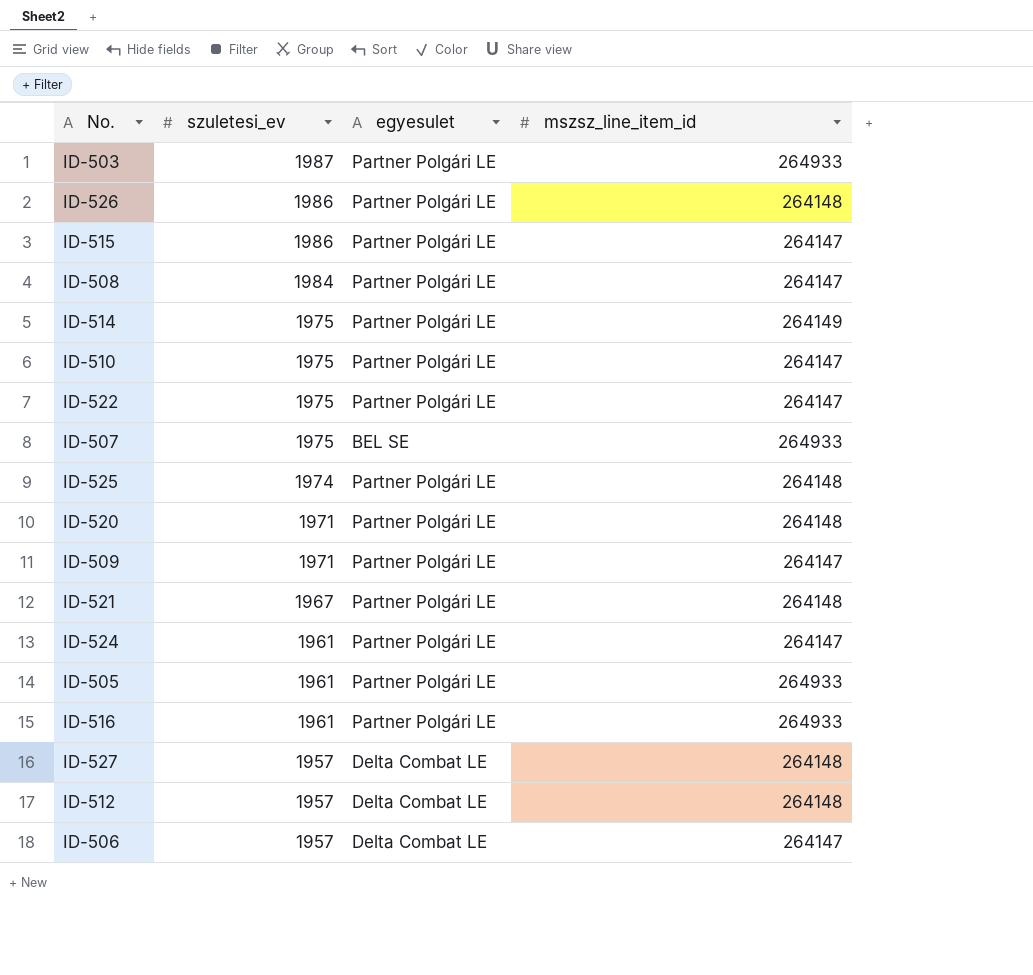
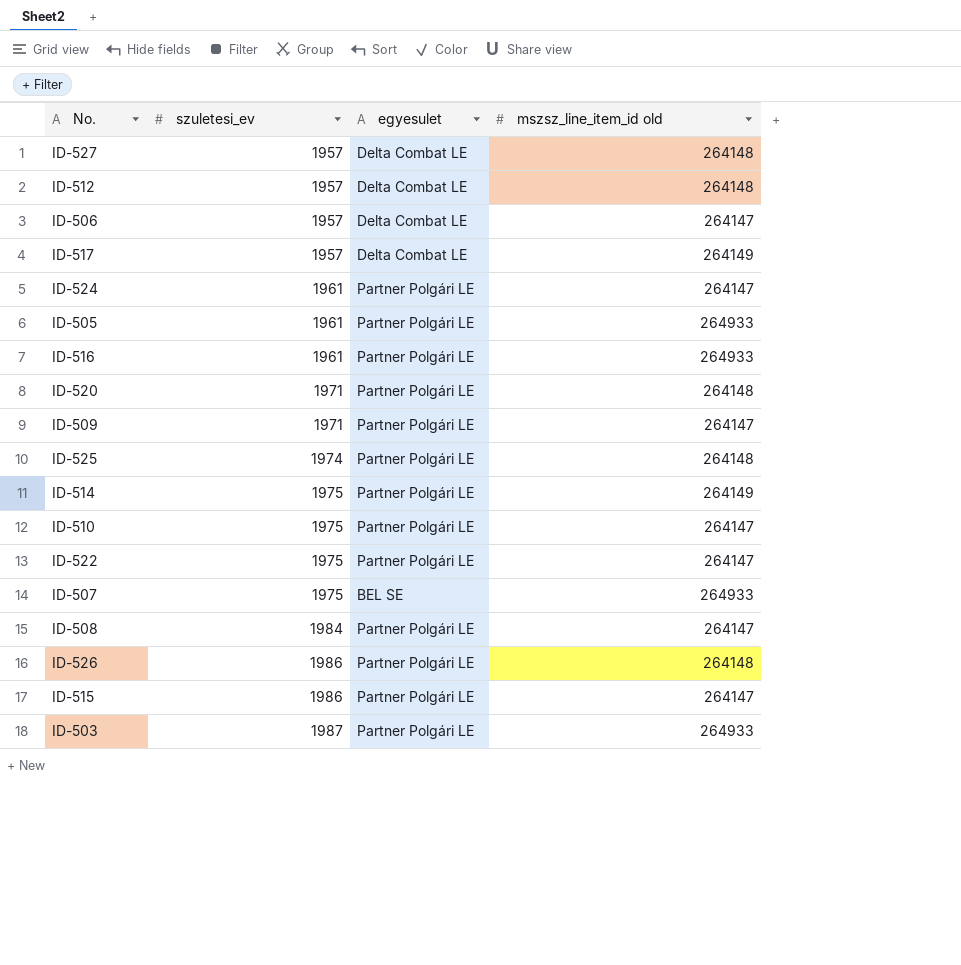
row order: szuletesi_ev descending -> szuletesi_ev ascending
column name: mszsz_line_item_id -> mszsz_line_item_id old
row ID-521: 1967 | Partner Polgári LE | 264148 -> none
row ID-517: none -> 1957 | Delta Combat LE | 264149

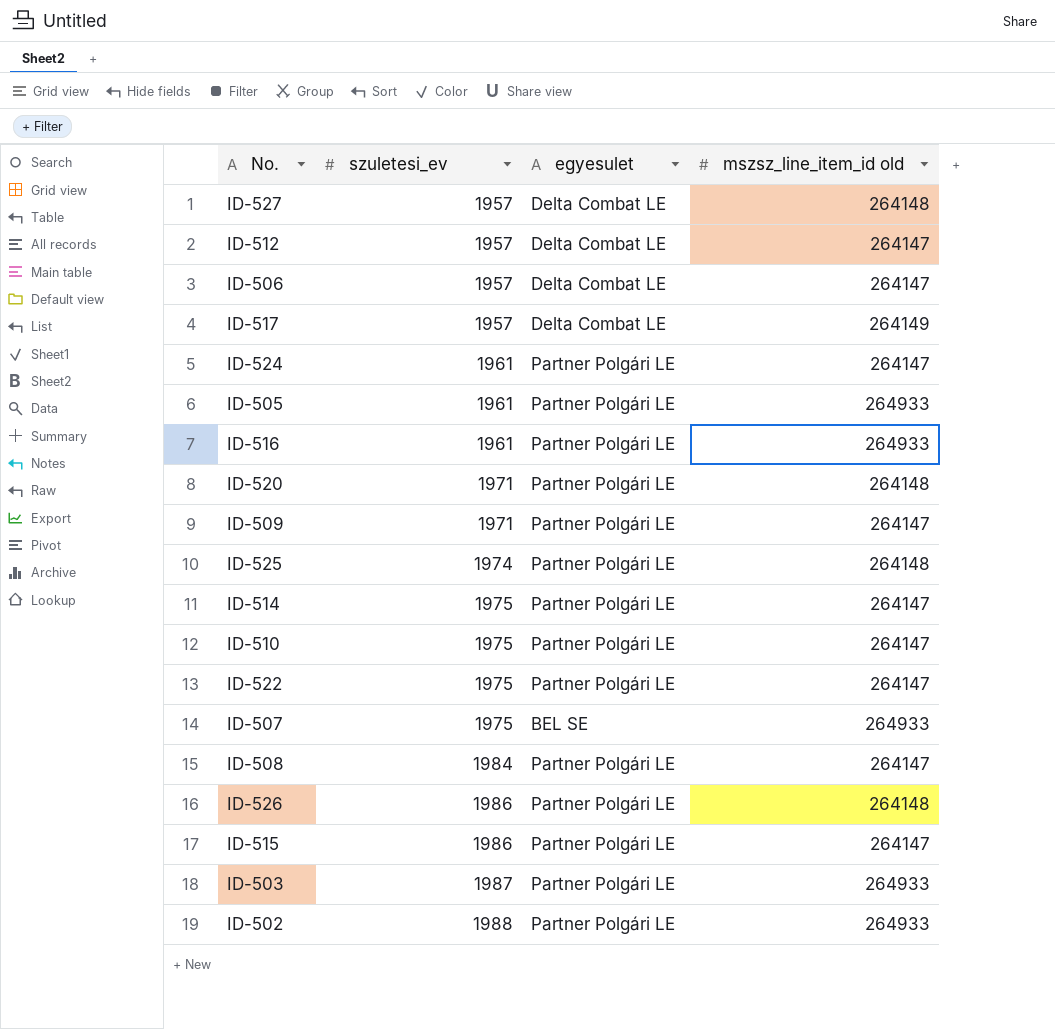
ID-512 | mszsz_line_item_id old: 264148 -> 264147
ID-514 | mszsz_line_item_id old: 264149 -> 264147
row ID-502: none -> 1988 | Partner Polgári LE | 264933

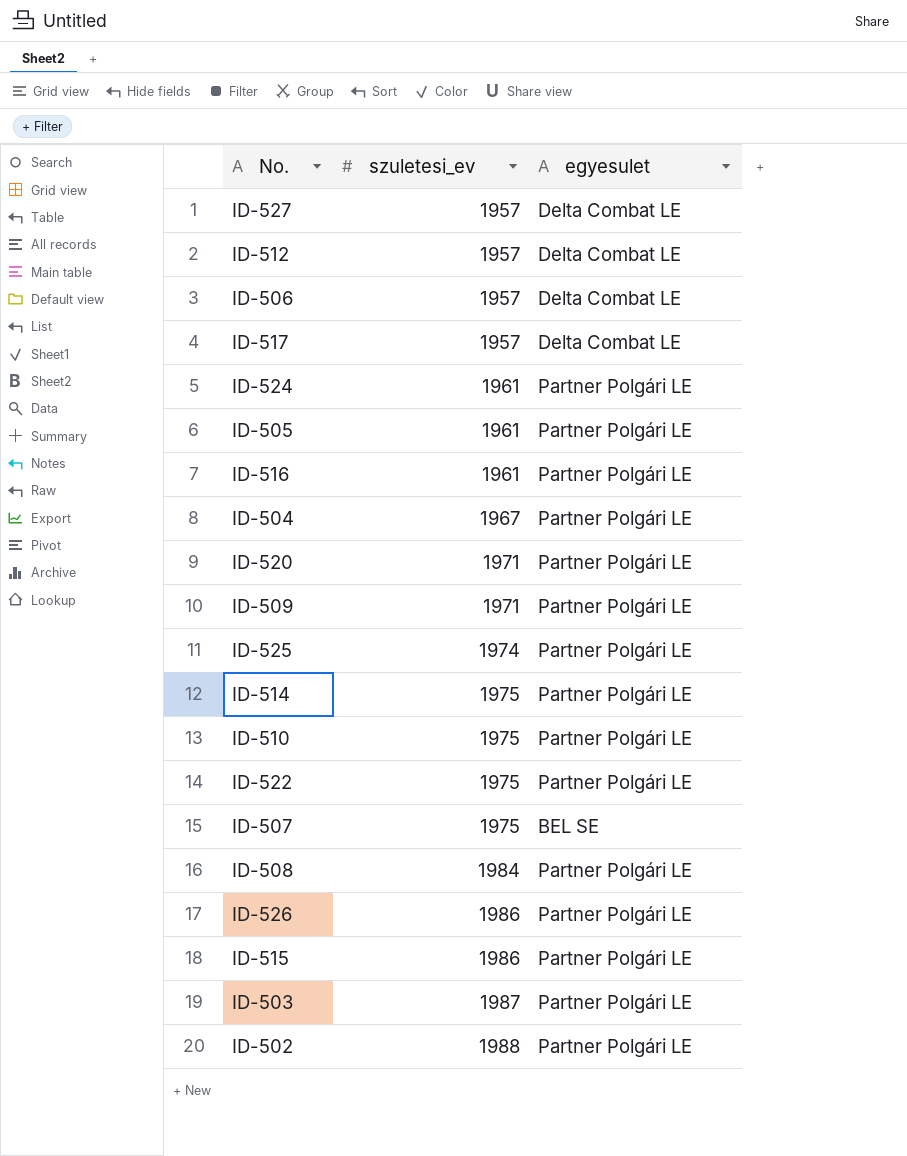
column mszsz_line_item_id old | position: 4 -> none
row ID-504: none -> 1967 | Partner Polgári LE

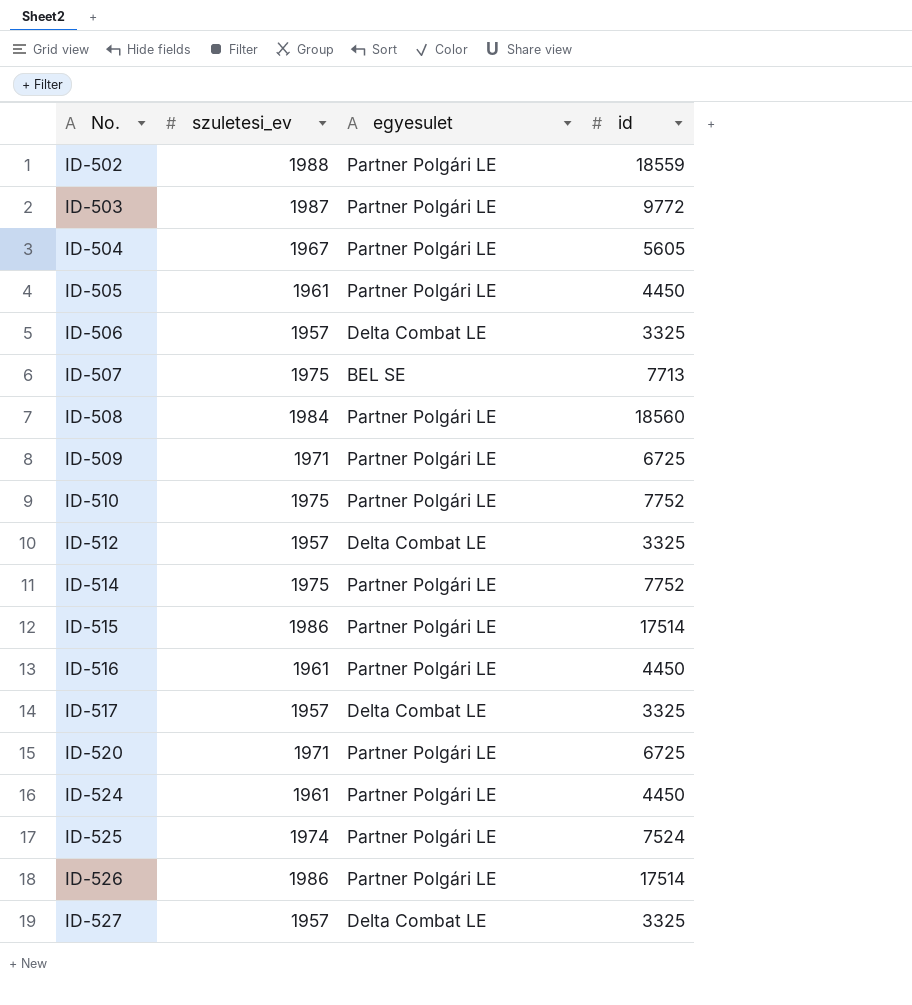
row order: szuletesi_ev ascending -> No. ascending
column id | position: none -> 4
row ID-522: 1975 | Partner Polgári LE -> none

